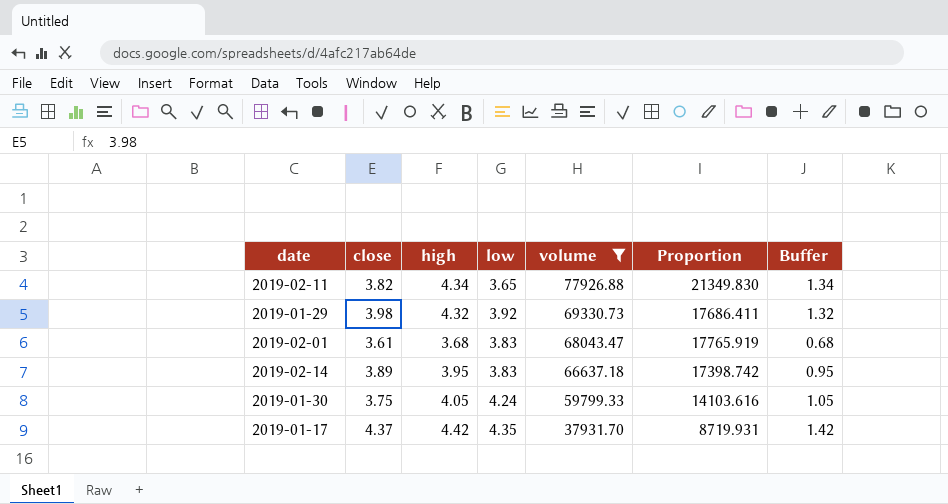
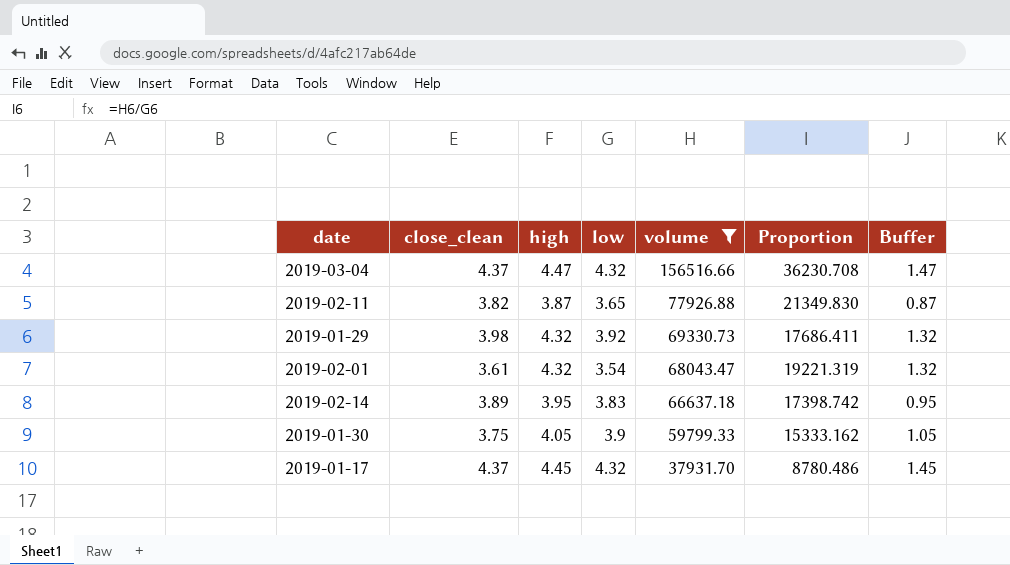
column name: close -> close_clean
row 2019-03-04: none -> 4.37 | 4.47 | 4.32 | 156516.66 | 36230.708 | 1.47
2019-02-11 | high: 4.34 -> 3.87
2019-02-11 | Buffer: 1.34 -> 0.87
2019-02-01 | high: 3.68 -> 4.32
2019-02-01 | low: 3.83 -> 3.54
2019-02-01 | Proportion: 17765.919 -> 19221.319
2019-02-01 | Buffer: 0.68 -> 1.32
2019-01-30 | low: 4.24 -> 3.9
2019-01-30 | Proportion: 14103.616 -> 15333.162
2019-01-17 | high: 4.42 -> 4.45
2019-01-17 | low: 4.35 -> 4.32
2019-01-17 | Proportion: 8719.931 -> 8780.486
2019-01-17 | Buffer: 1.42 -> 1.45

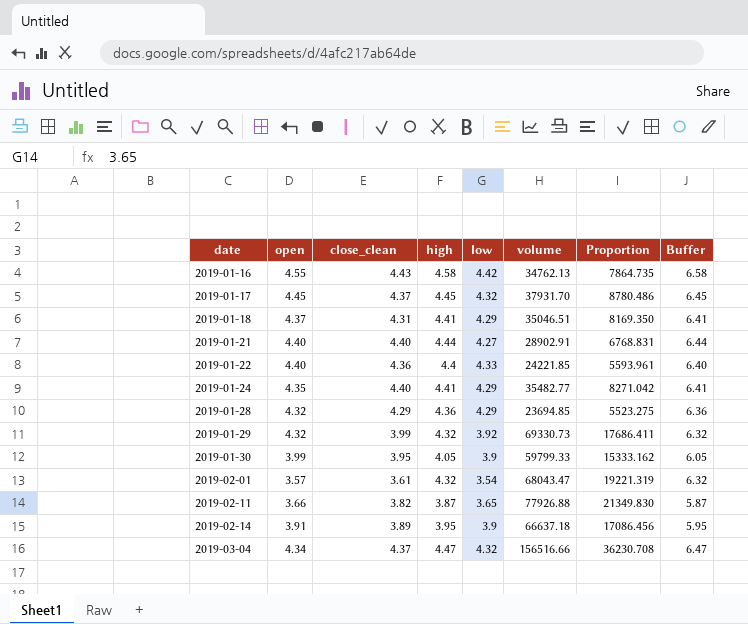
filter: volume >= 37931.70 -> none
row order: volume descending -> date ascending
column open | position: none -> 2
column Buffer | formula: [high] - 3 -> [high] + 2
2019-01-29 | close_clean: 3.98 -> 3.99
2019-01-30 | close_clean: 3.75 -> 3.95
2019-02-14 | low: 3.83 -> 3.9
2019-02-14 | Proportion: 17398.742 -> 17086.456

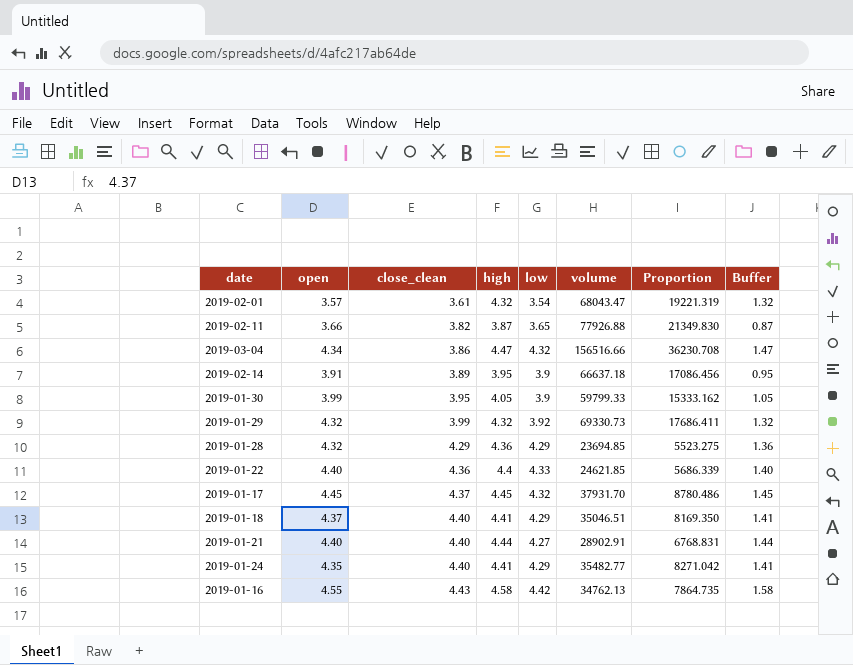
row order: date ascending -> close_clean ascending
column Buffer | formula: [high] + 2 -> [high] - 3
2019-03-04 | close_clean: 4.37 -> 3.86
2019-01-22 | volume: 24221.85 -> 24621.85
2019-01-22 | Proportion: 5593.961 -> 5686.339
2019-01-18 | close_clean: 4.31 -> 4.40

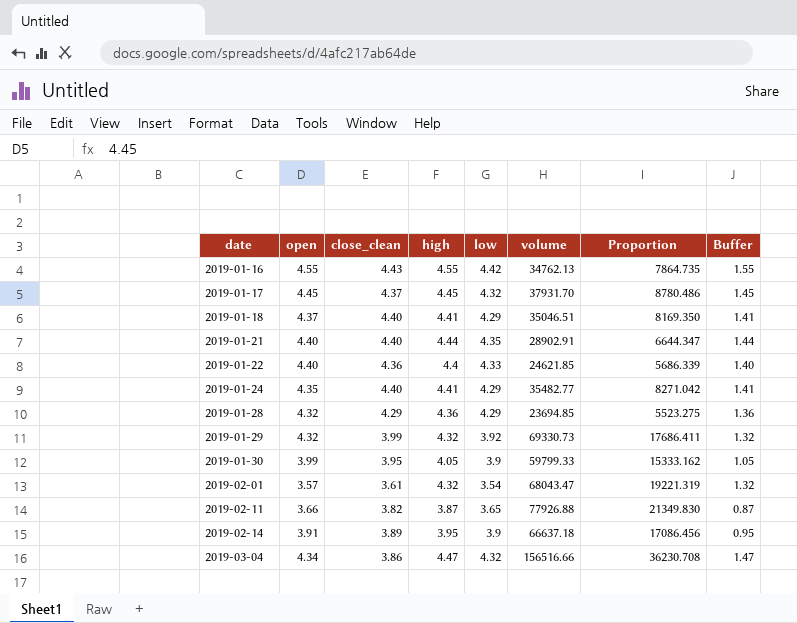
row order: close_clean ascending -> date ascending
2019-01-16 | high: 4.58 -> 4.55
2019-01-16 | Buffer: 1.58 -> 1.55
2019-01-21 | low: 4.27 -> 4.35
2019-01-21 | Proportion: 6768.831 -> 6644.347

